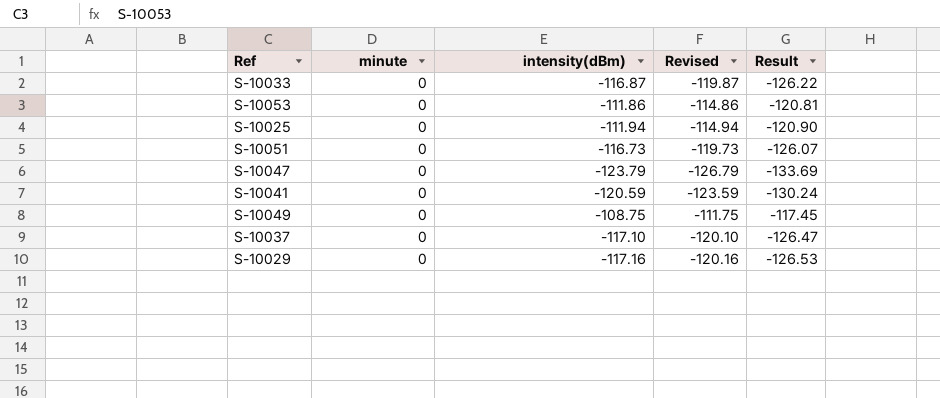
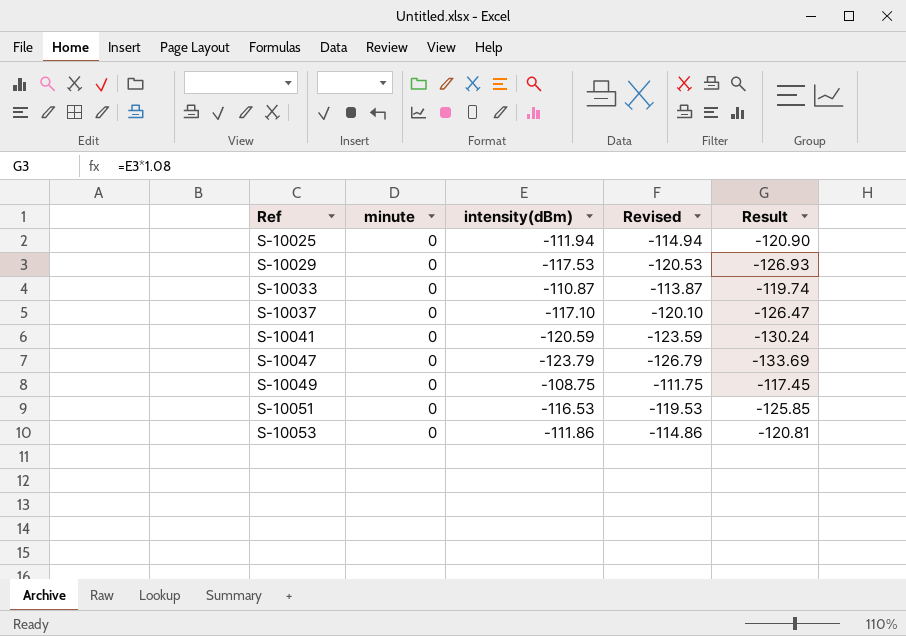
row order: none -> Ref ascending
S-10029 | intensity(dBm): -117.16 -> -117.53
S-10029 | Revised: -120.16 -> -120.53
S-10029 | Result: -126.53 -> -126.93
S-10033 | intensity(dBm): -116.87 -> -110.87
S-10033 | Revised: -119.87 -> -113.87
S-10033 | Result: -126.22 -> -119.74
S-10051 | intensity(dBm): -116.73 -> -116.53
S-10051 | Revised: -119.73 -> -119.53
S-10051 | Result: -126.07 -> -125.85

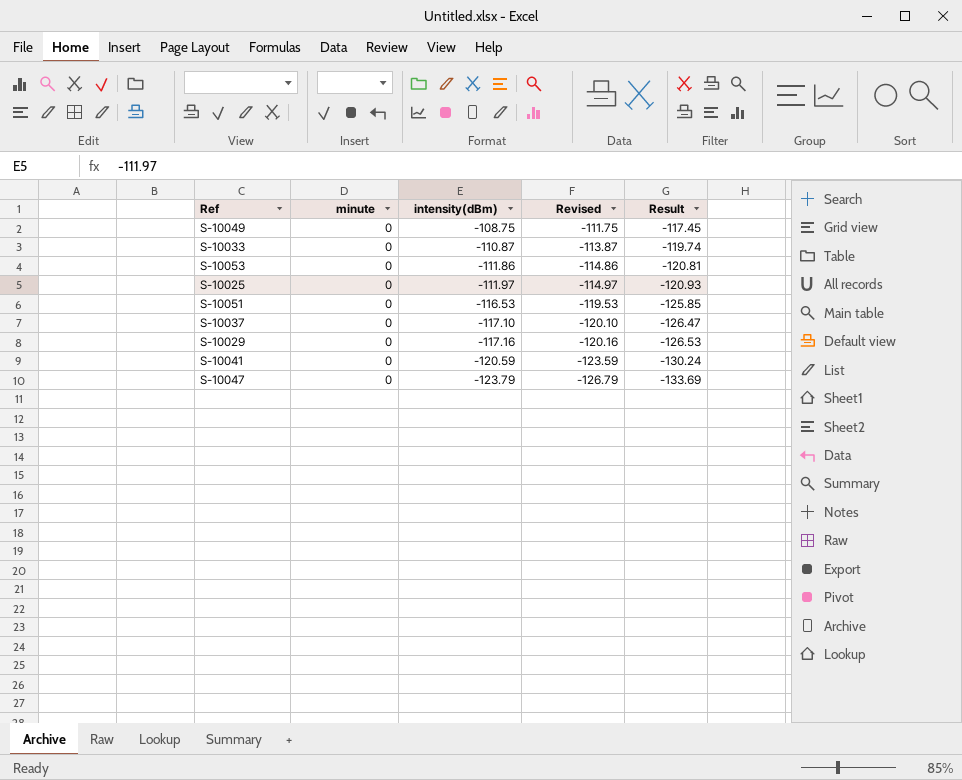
row order: Ref ascending -> intensity(dBm) descending
S-10025 | intensity(dBm): -111.94 -> -111.97
S-10025 | Revised: -114.94 -> -114.97
S-10025 | Result: -120.90 -> -120.93
S-10029 | intensity(dBm): -117.53 -> -117.16
S-10029 | Revised: -120.53 -> -120.16
S-10029 | Result: -126.93 -> -126.53

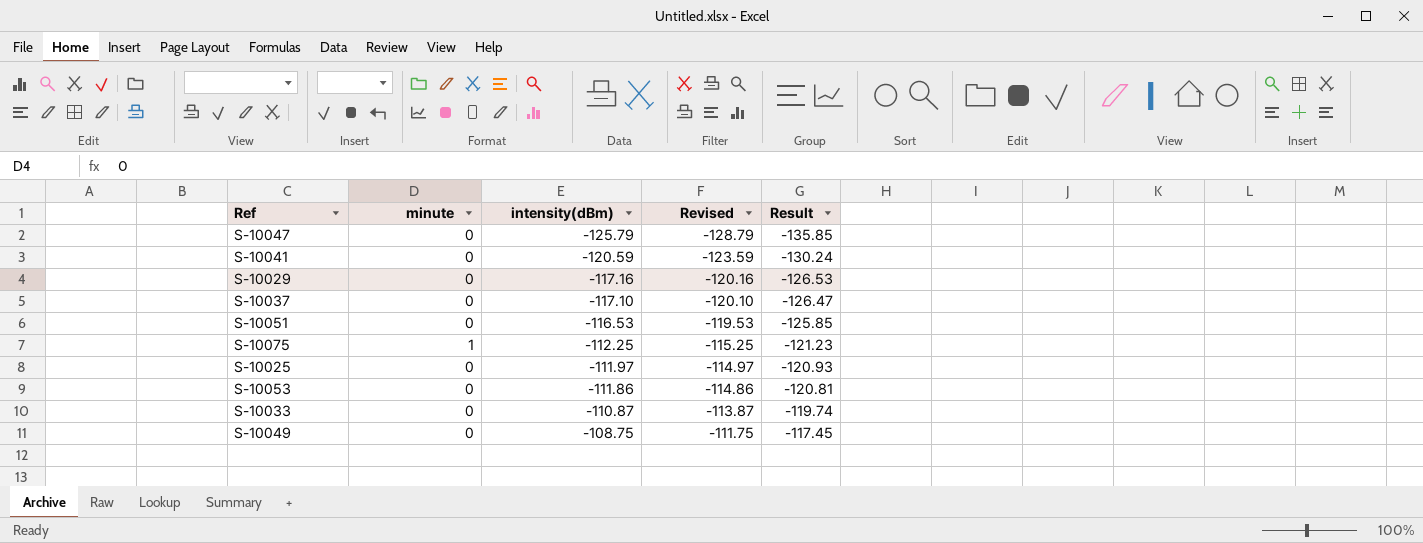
row order: intensity(dBm) descending -> intensity(dBm) ascending
S-10047 | intensity(dBm): -123.79 -> -125.79
S-10047 | Revised: -126.79 -> -128.79
S-10047 | Result: -133.69 -> -135.85
row S-10075: none -> 1 | -112.25 | -115.25 | -121.23

